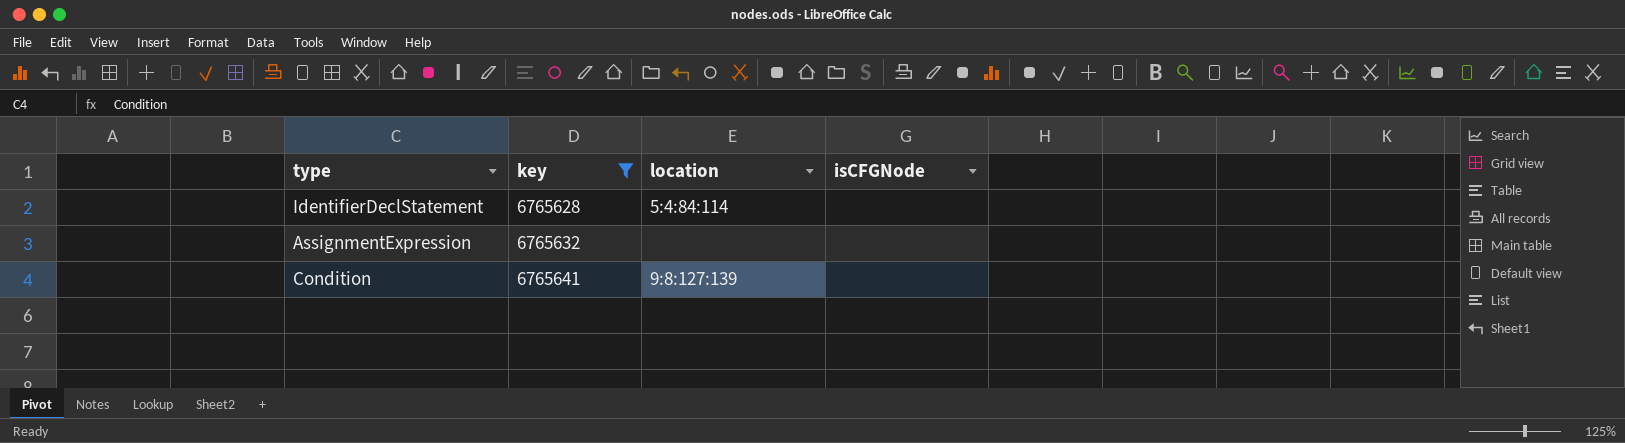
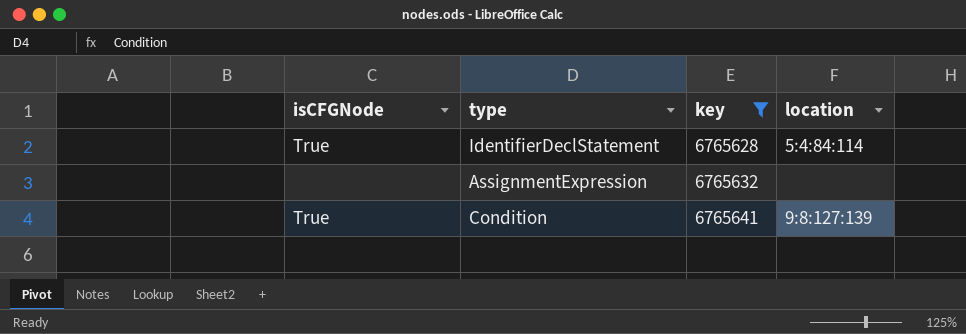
column isCFGNode | position: 4 -> 1
IdentifierDeclStatement | isCFGNode: none -> True
Condition | isCFGNode: none -> True

